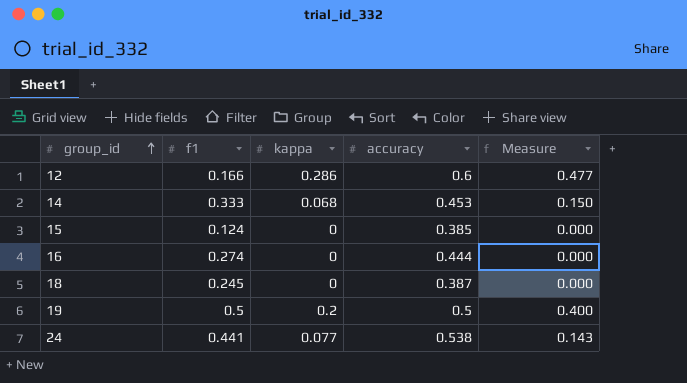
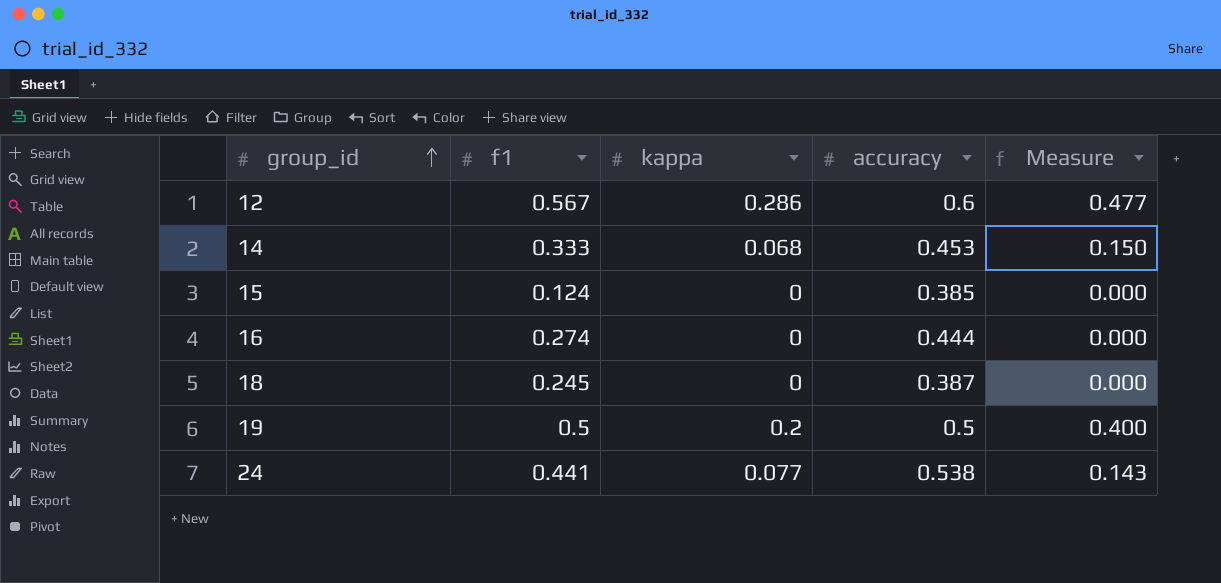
12 | f1: 0.166 -> 0.567

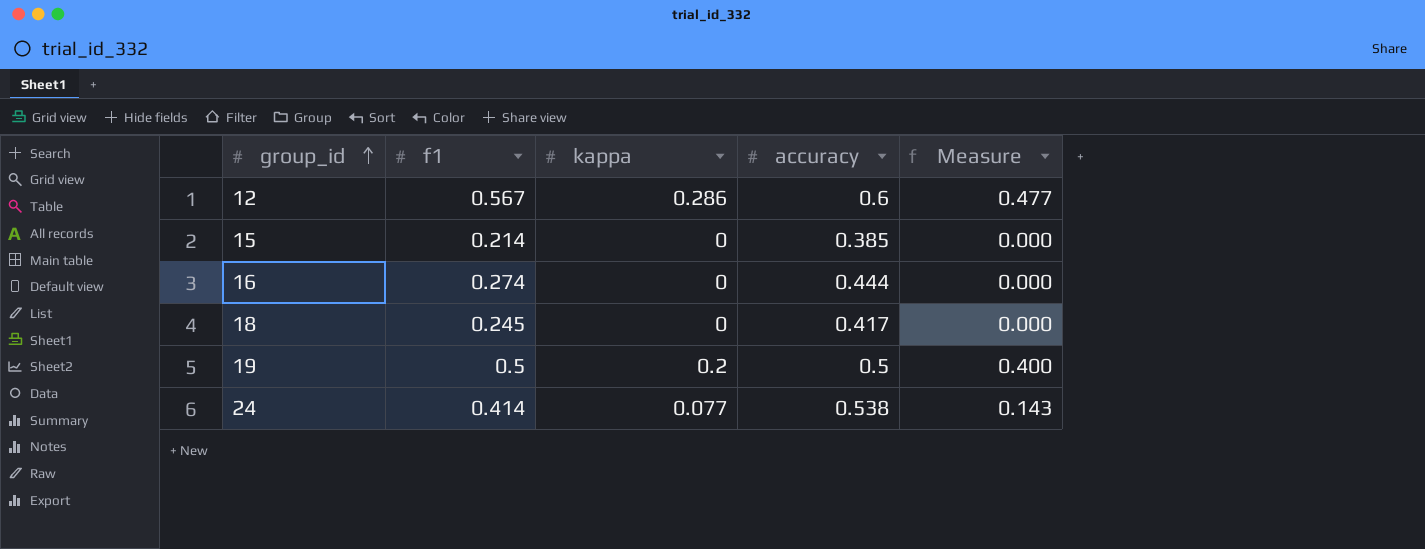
row 14: 0.333 | 0.068 | 0.453 | 0.150 -> none
15 | f1: 0.124 -> 0.214
18 | accuracy: 0.387 -> 0.417
24 | f1: 0.441 -> 0.414

